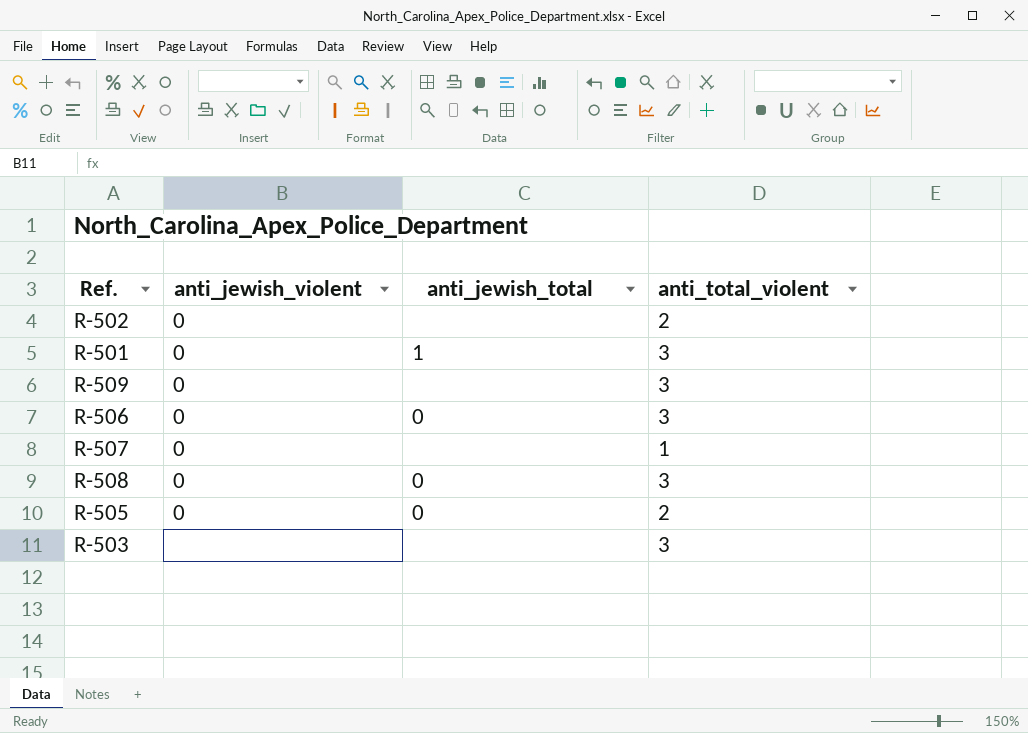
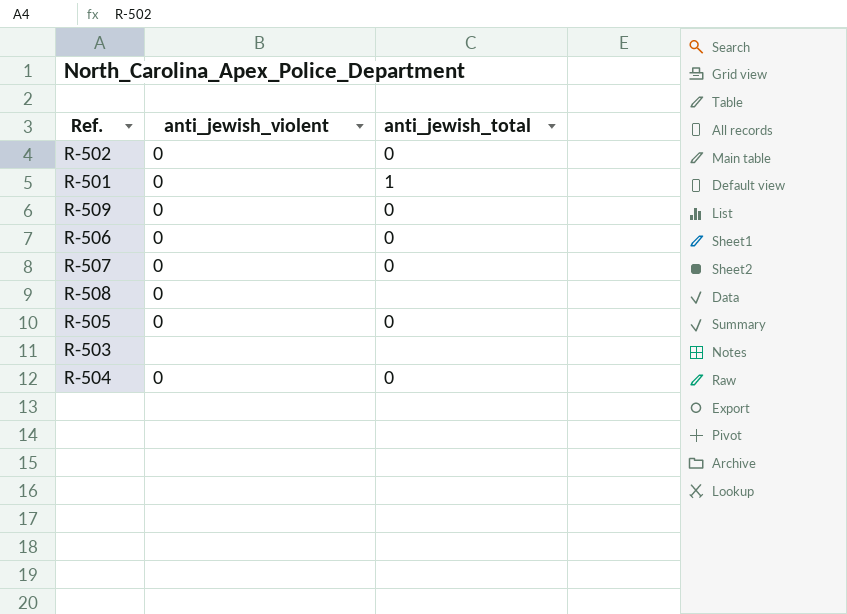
column anti_total_violent | position: 4 -> none
R-502 | anti_jewish_total: none -> 0
R-509 | anti_jewish_total: none -> 0
R-507 | anti_jewish_total: none -> 0
R-508 | anti_jewish_total: 0 -> none
row R-504: none -> 0 | 0

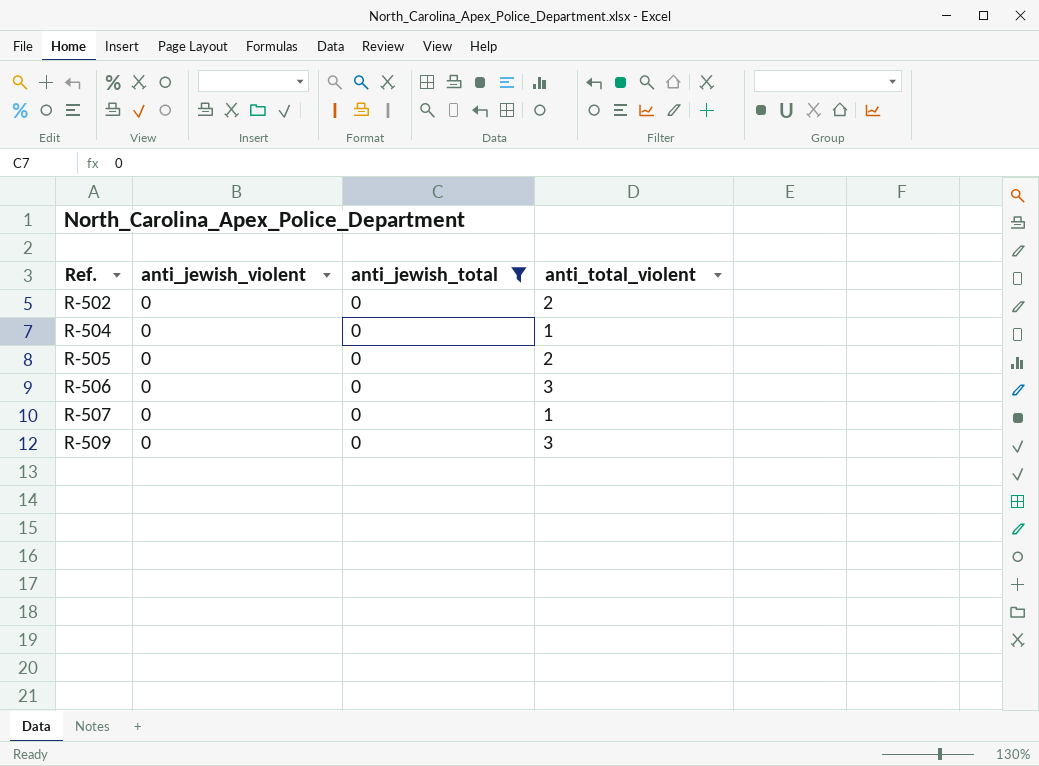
filter: none -> anti_jewish_total = 0
row order: none -> Ref. ascending
column anti_total_violent | position: none -> 4

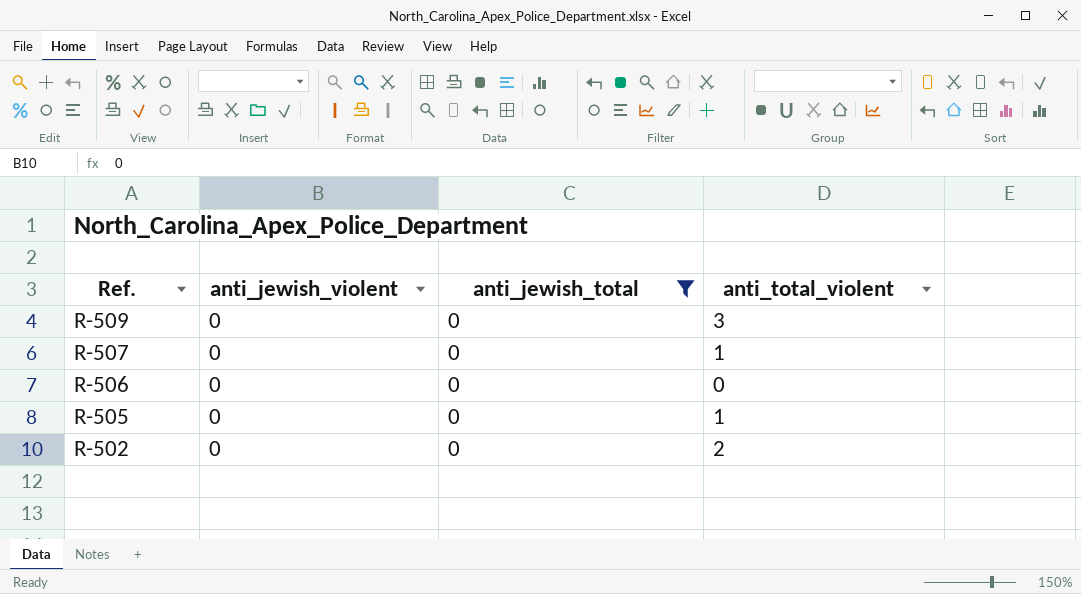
row order: Ref. ascending -> Ref. descending
row R-504: 0 | 0 | 1 -> none
R-506 | anti_total_violent: 3 -> 0
R-505 | anti_total_violent: 2 -> 1

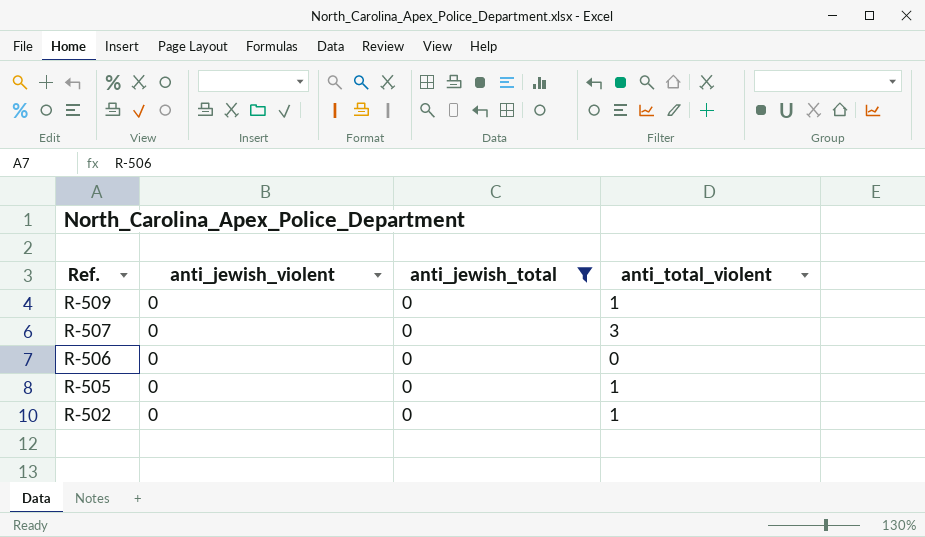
R-509 | anti_total_violent: 3 -> 1
R-507 | anti_total_violent: 1 -> 3
R-502 | anti_total_violent: 2 -> 1

